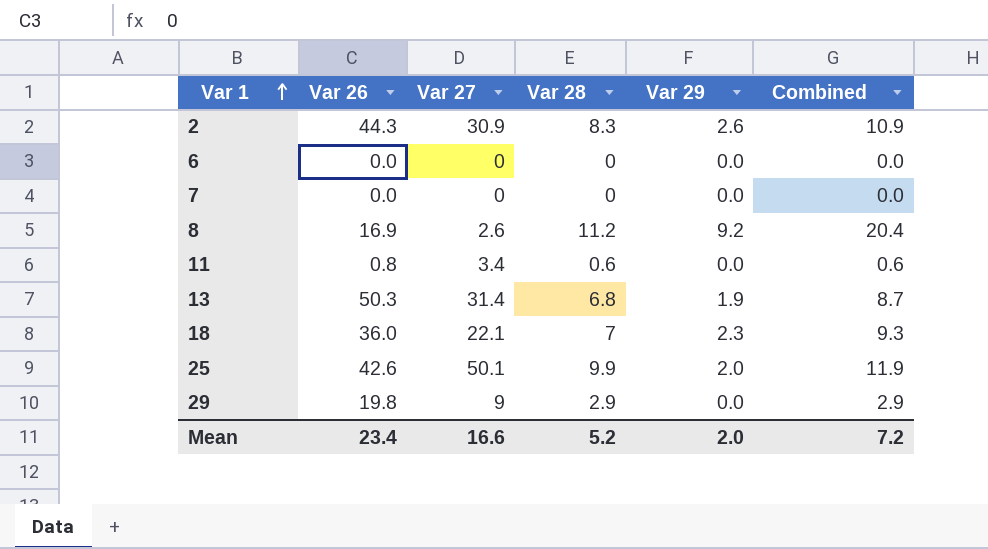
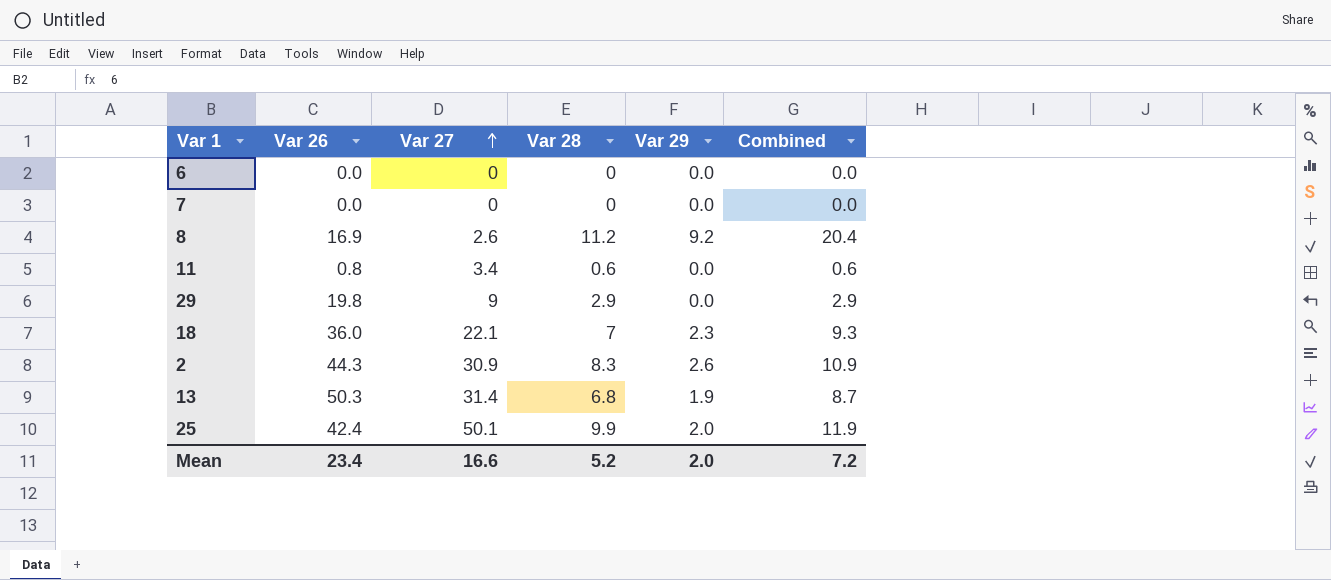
row order: Var 1 ascending -> Var 27 ascending
25 | Var 26: 42.6 -> 42.4

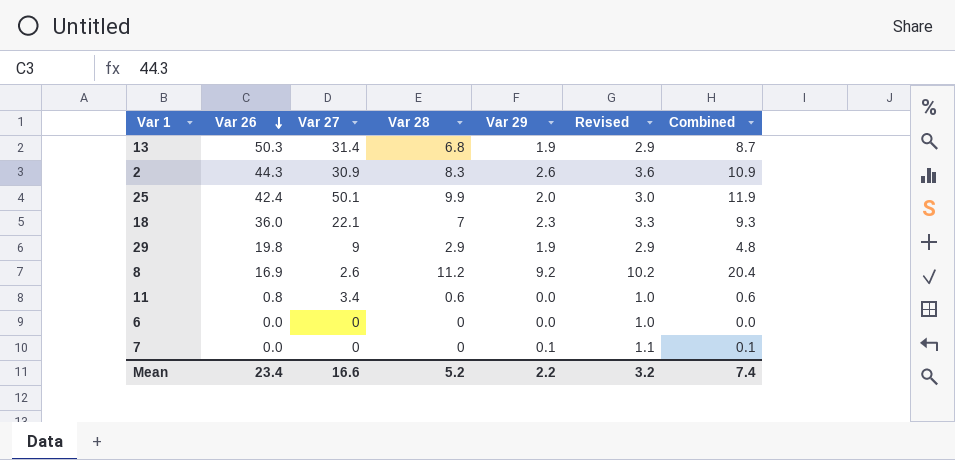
row order: Var 27 ascending -> Var 26 descending
column Revised | formula: none -> [Var 29] + 1
29 | Var 29: 0.0 -> 1.9
29 | Combined: 2.9 -> 4.8
7 | Var 29: 0.0 -> 0.1
7 | Combined: 0.0 -> 0.1
Mean | Var 29: 2.0 -> 2.2
Mean | Combined: 7.2 -> 7.4

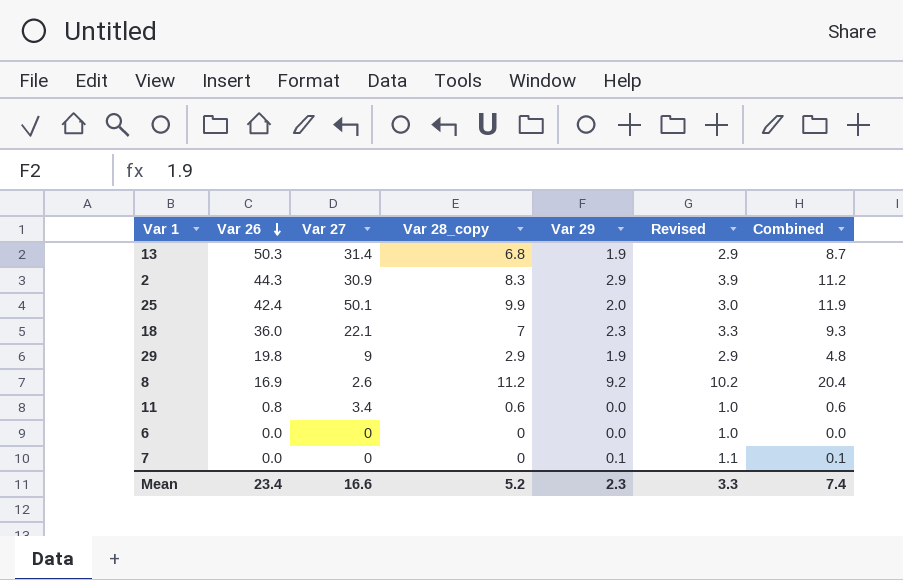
column name: Var 28 -> Var 28_copy
2 | Var 29: 2.6 -> 2.9
2 | Revised: 3.6 -> 3.9
2 | Combined: 10.9 -> 11.2
Mean | Var 29: 2.2 -> 2.3
Mean | Revised: 3.2 -> 3.3

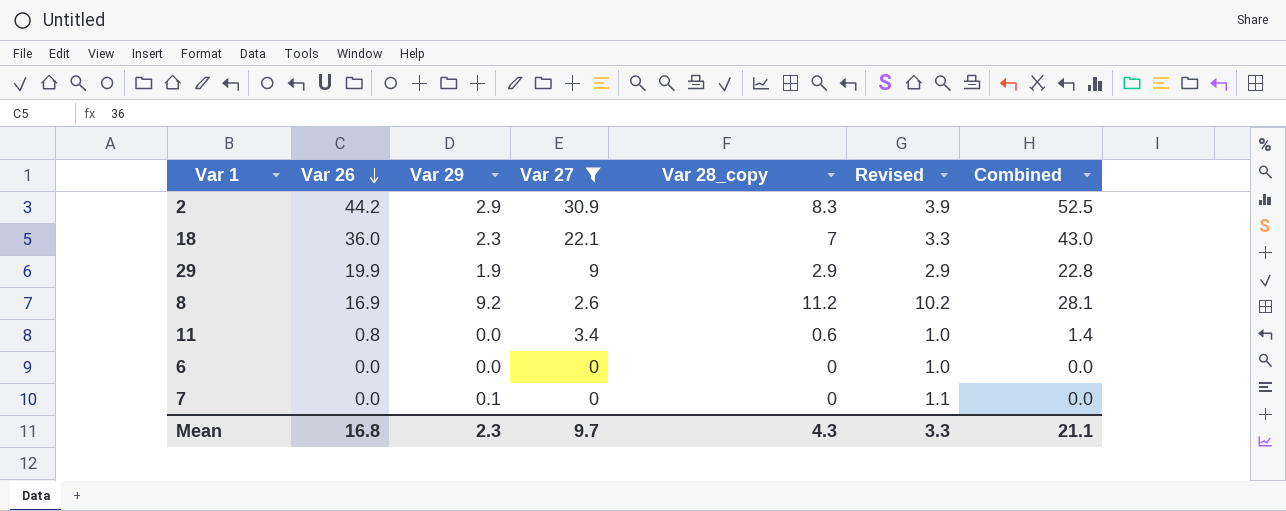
filter: none -> Var 27 <= 30.9
column Var 29 | position: 5 -> 3
column Combined | formula: [Var 28_copy] + [Var 29] -> [Var 26] + [Var 28_copy]
2 | Var 26: 44.3 -> 44.2
29 | Var 26: 19.8 -> 19.9
Mean | Var 26: 23.4 -> 16.8
Mean | Var 27: 16.6 -> 9.7
Mean | Var 28_copy: 5.2 -> 4.3
Mean | Combined: 7.4 -> 21.1

